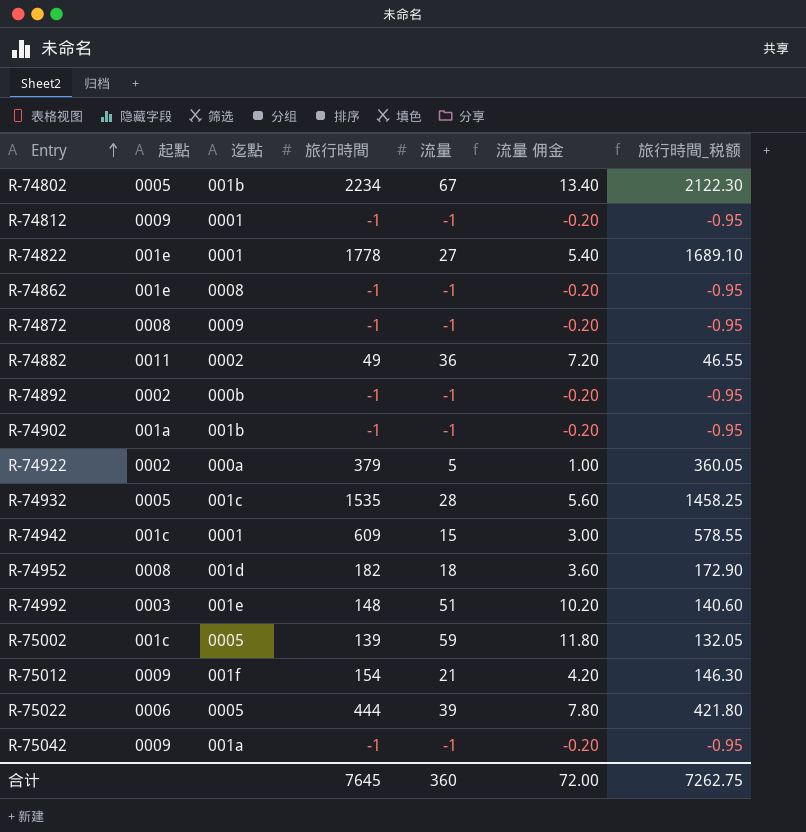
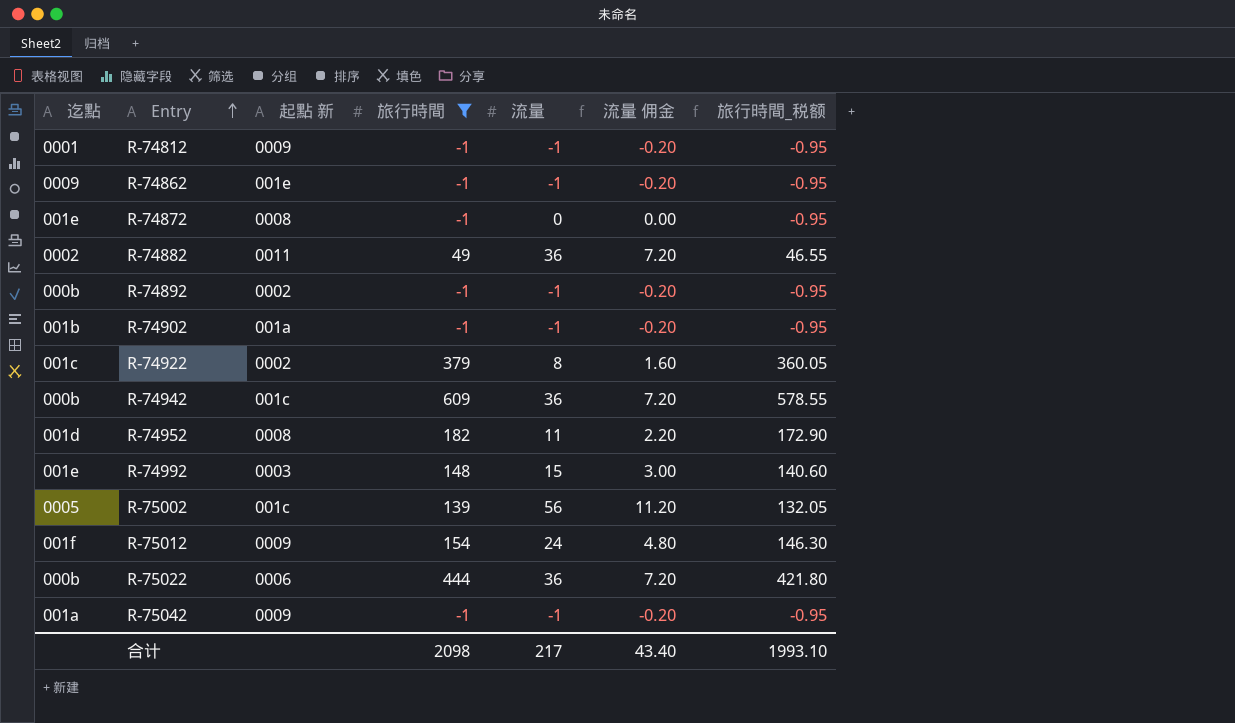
filter: none -> 旅行時間 <= 609
column 迄點 | position: 3 -> 1
column name: 起點 -> 起點 新
R-74862 | 迄點: 0008 -> 0009
R-74872 | 迄點: 0009 -> 001e
R-74872 | 流量: -1 -> 0
R-74872 | 流量 佣金: -0.20 -> 0.00
R-74922 | 迄點: 000a -> 001c
R-74922 | 流量: 5 -> 8
R-74922 | 流量 佣金: 1.00 -> 1.60
R-74942 | 迄點: 0001 -> 000b
R-74942 | 流量: 15 -> 36
R-74942 | 流量 佣金: 3.00 -> 7.20
R-74952 | 流量: 18 -> 11
R-74952 | 流量 佣金: 3.60 -> 2.20
R-74992 | 流量: 51 -> 15
R-74992 | 流量 佣金: 10.20 -> 3.00
R-75002 | 流量: 59 -> 56
R-75002 | 流量 佣金: 11.80 -> 11.20
R-75012 | 流量: 21 -> 24
R-75012 | 流量 佣金: 4.20 -> 4.80
R-75022 | 迄點: 0005 -> 000b
R-75022 | 流量: 39 -> 36
R-75022 | 流量 佣金: 7.80 -> 7.20
合计 | 旅行時間: 7645 -> 2098
合计 | 流量: 360 -> 217
合计 | 流量 佣金: 72.00 -> 43.40
合计 | 旅行時間_税额: 7262.75 -> 1993.10

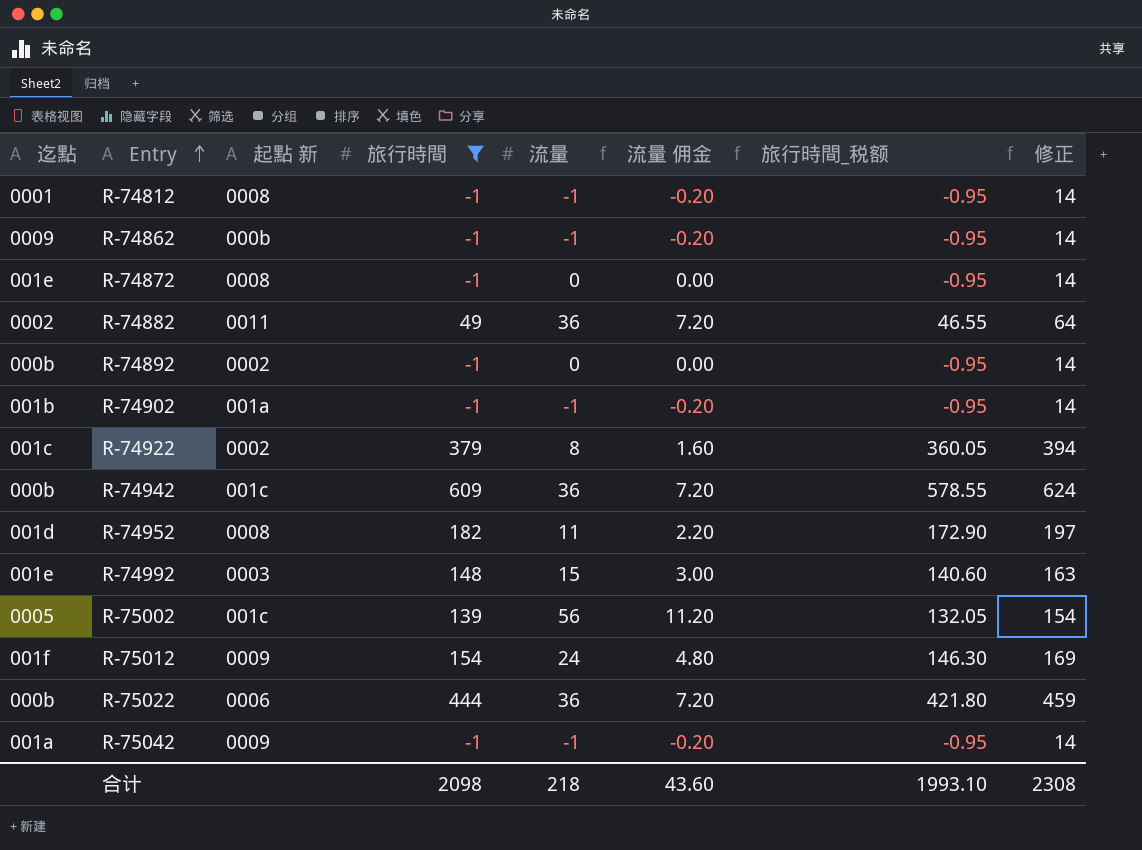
column 修正 | formula: none -> [旅行時間] + 15
R-74812 | 起點 新: 0009 -> 0008
R-74862 | 起點 新: 001e -> 000b
R-74892 | 流量: -1 -> 0
R-74892 | 流量 佣金: -0.20 -> 0.00
合计 | 流量: 217 -> 218
合计 | 流量 佣金: 43.40 -> 43.60

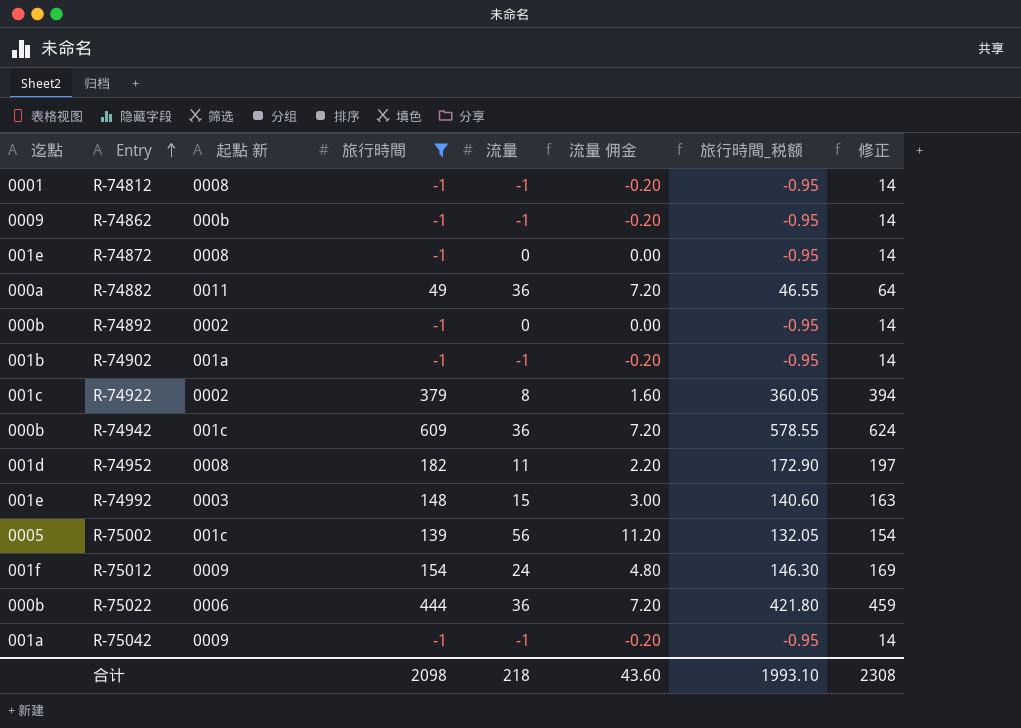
R-74882 | 迄點: 0002 -> 000a

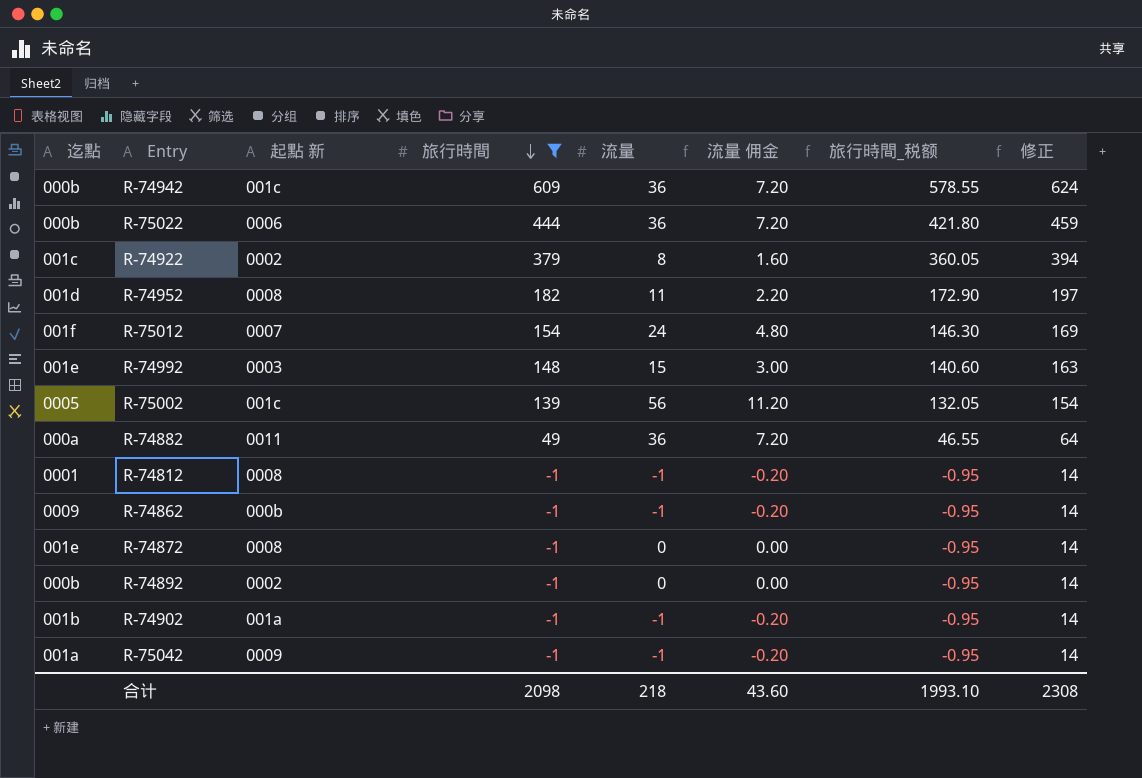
row order: Entry ascending -> 旅行時間 descending
R-75012 | 起點 新: 0009 -> 0007

